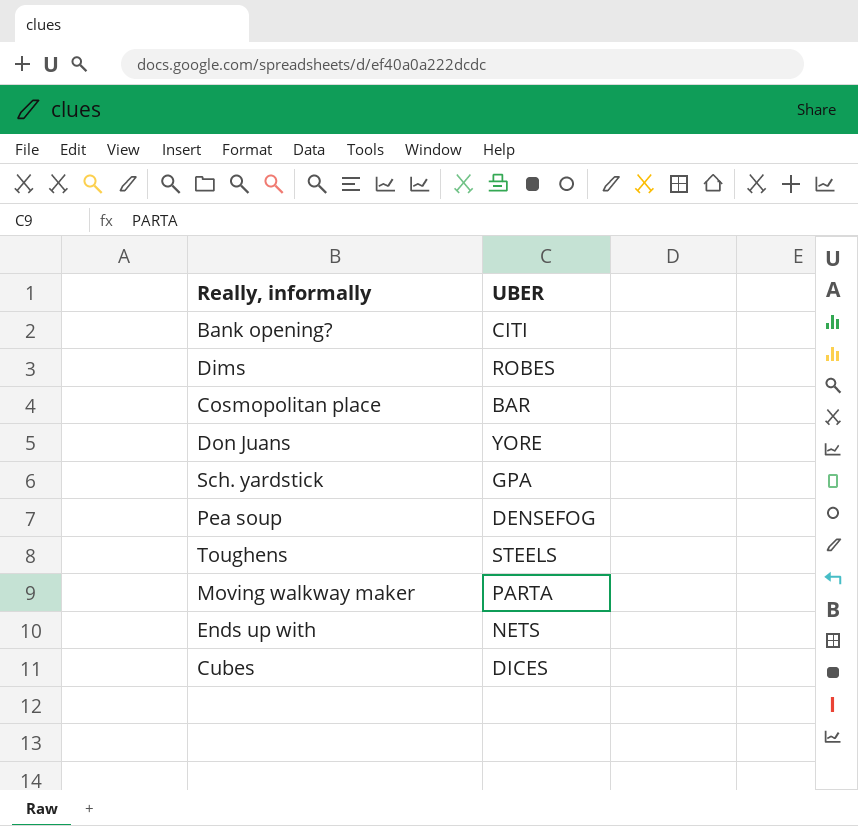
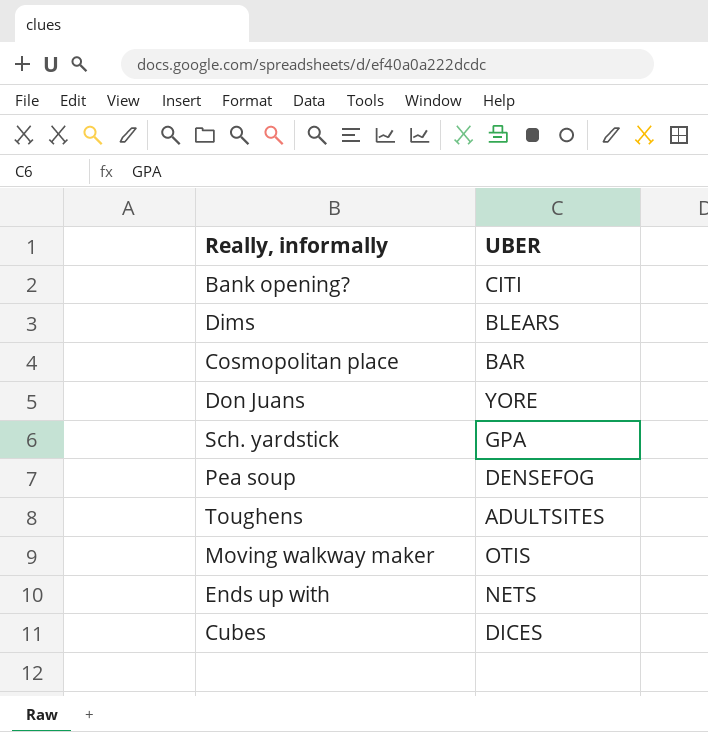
Dims | UBER: ROBES -> BLEARS
Toughens | UBER: STEELS -> ADULTSITES
Moving walkway maker | UBER: PARTA -> OTIS

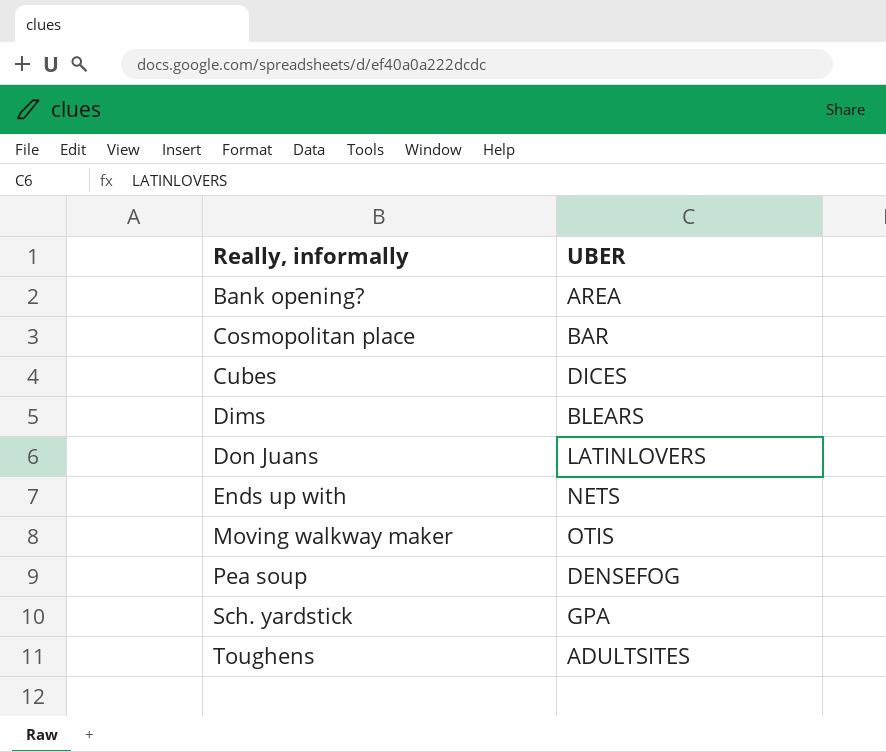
row order: none -> Really, informally ascending
Bank opening? | UBER: CITI -> AREA
Don Juans | UBER: YORE -> LATINLOVERS

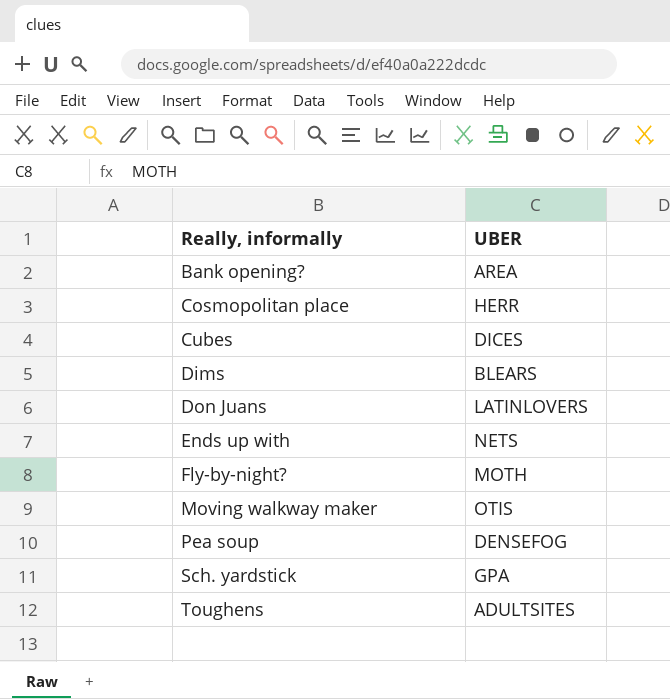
Cosmopolitan place | UBER: BAR -> HERR
row Fly-by-night?: none -> MOTH

